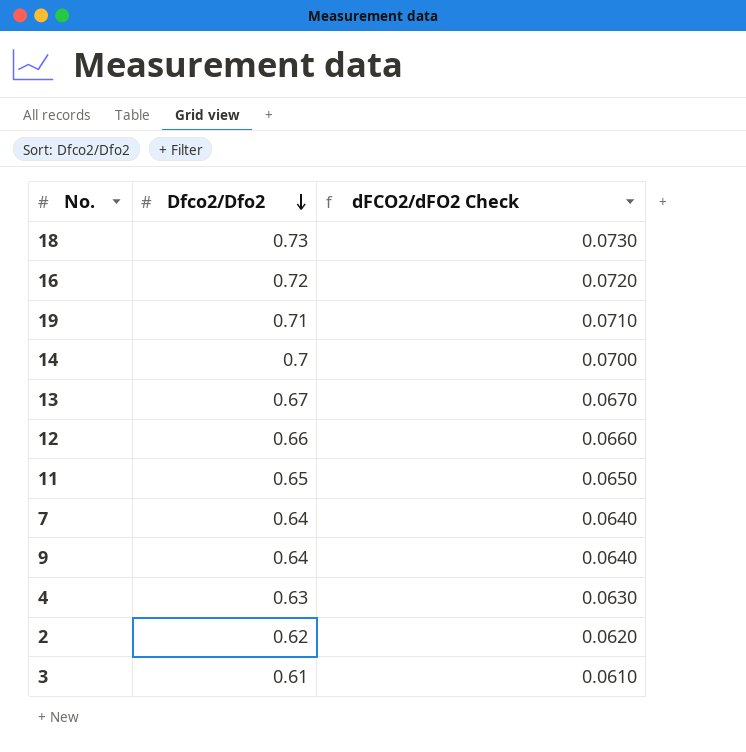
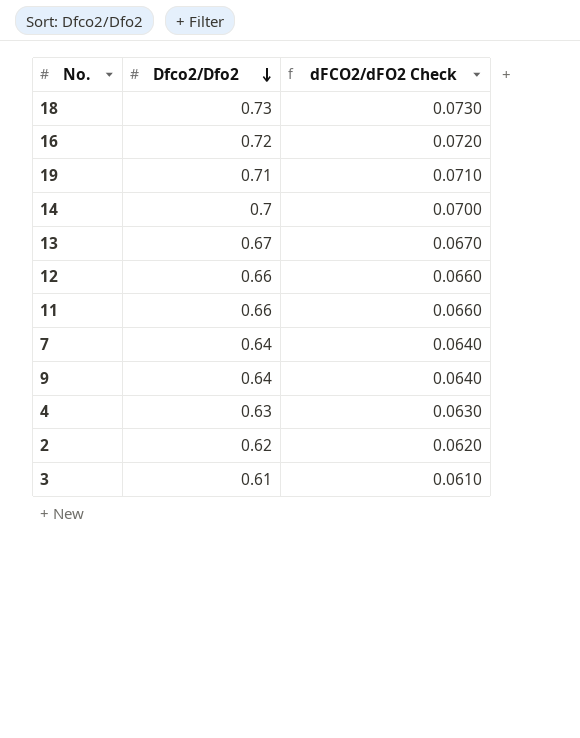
11 | Dfco2/Dfo2: 0.65 -> 0.66
11 | dFCO2/dFO2 Check: 0.0650 -> 0.0660

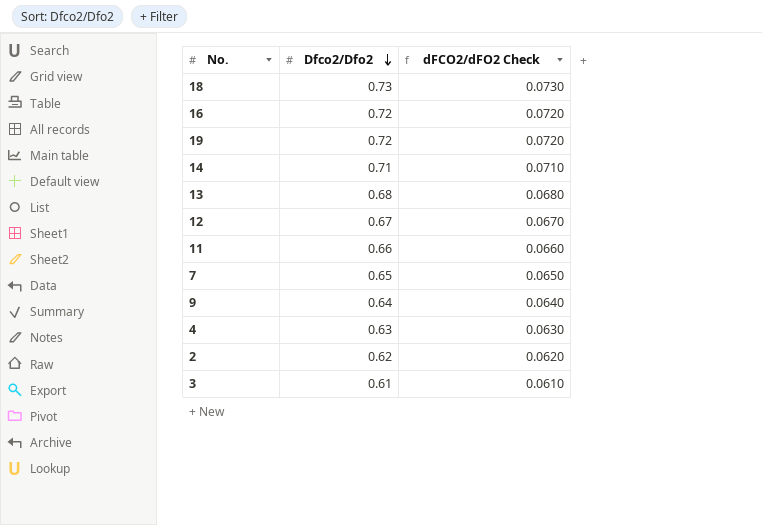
19 | Dfco2/Dfo2: 0.71 -> 0.72
19 | dFCO2/dFO2 Check: 0.0710 -> 0.0720
14 | Dfco2/Dfo2: 0.7 -> 0.71
14 | dFCO2/dFO2 Check: 0.0700 -> 0.0710
13 | Dfco2/Dfo2: 0.67 -> 0.68
13 | dFCO2/dFO2 Check: 0.0670 -> 0.0680
12 | Dfco2/Dfo2: 0.66 -> 0.67
12 | dFCO2/dFO2 Check: 0.0660 -> 0.0670
7 | Dfco2/Dfo2: 0.64 -> 0.65
7 | dFCO2/dFO2 Check: 0.0640 -> 0.0650

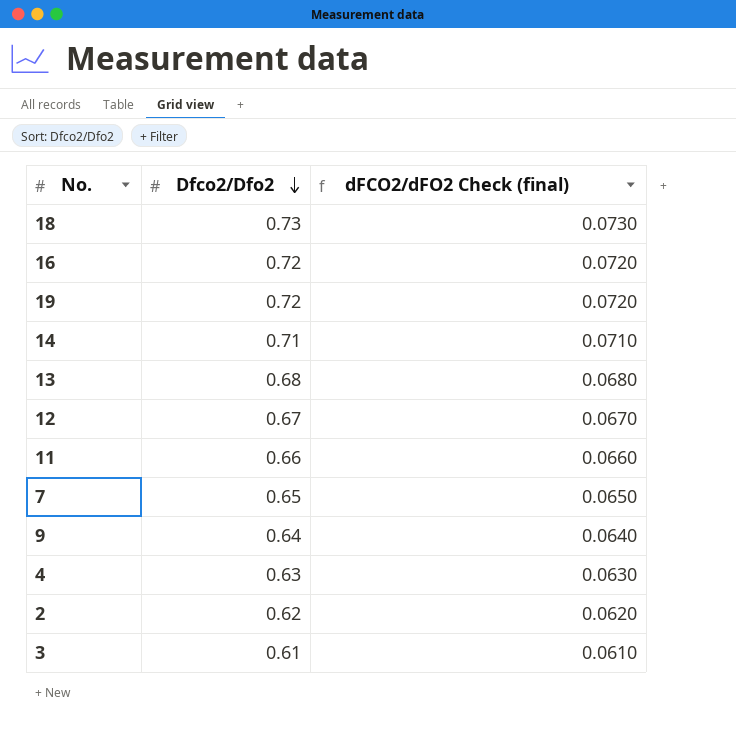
column name: dFCO2/dFO2 Check -> dFCO2/dFO2 Check (final)

